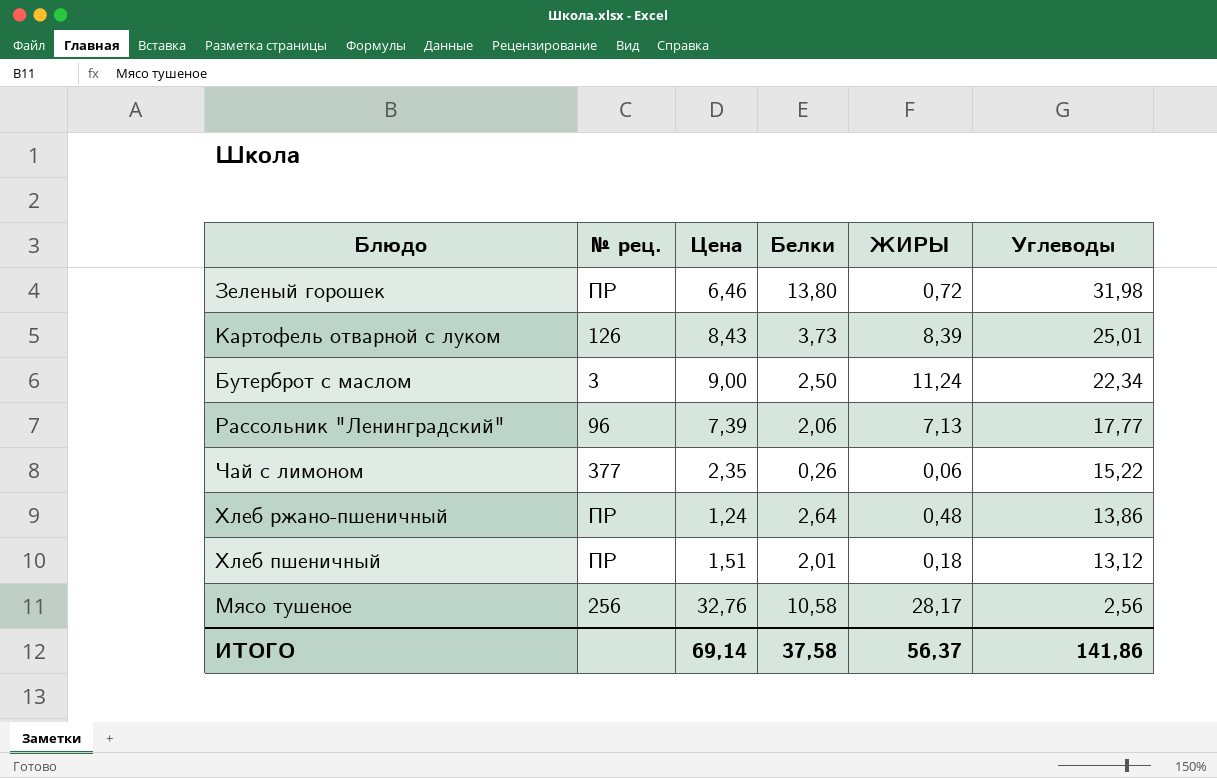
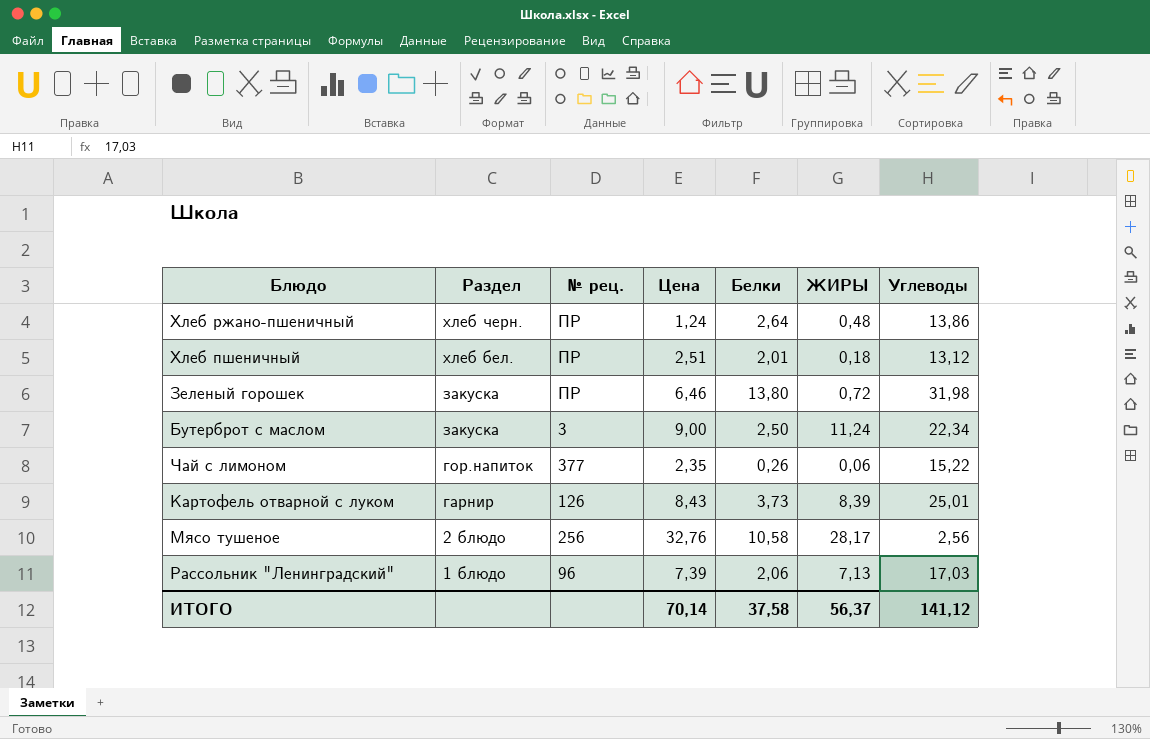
row order: Углеводы descending -> Раздел descending
column Раздел | position: none -> 2
Хлеб пшеничный | Цена: 1,51 -> 2,51
Рассольник "Ленинградский" | Углеводы: 17,77 -> 17,03
ИТОГО | Цена: 69,14 -> 70,14
ИТОГО | Углеводы: 141,86 -> 141,12

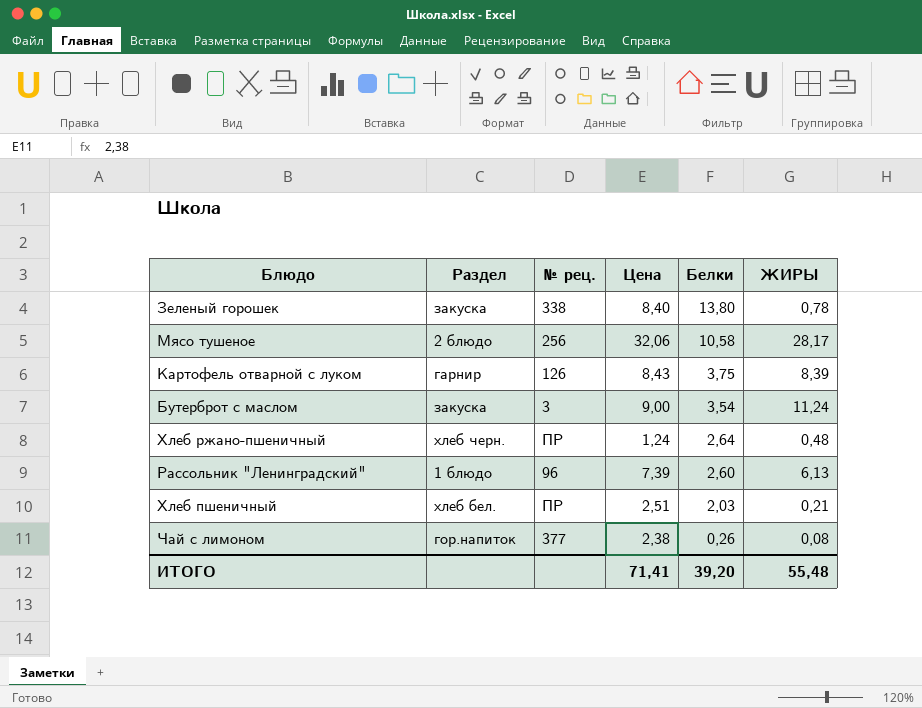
row order: Раздел descending -> Белки descending
column Углеводы | position: 7 -> none
Зеленый горошек | № рец.: ПР -> 338
Зеленый горошек | Цена: 6,46 -> 8,40
Зеленый горошек | ЖИРЫ: 0,72 -> 0,78
Мясо тушеное | Цена: 32,76 -> 32,06
Картофель отварной с луком | Белки: 3,73 -> 3,75
Бутерброт с маслом | Белки: 2,50 -> 3,54
Рассольник "Ленинградский" | Белки: 2,06 -> 2,60
Рассольник "Ленинградский" | ЖИРЫ: 7,13 -> 6,13
Хлеб пшеничный | Белки: 2,01 -> 2,03
Хлеб пшеничный | ЖИРЫ: 0,18 -> 0,21
Чай с лимоном | Цена: 2,35 -> 2,38
Чай с лимоном | ЖИРЫ: 0,06 -> 0,08
ИТОГО | Цена: 70,14 -> 71,41
ИТОГО | Белки: 37,58 -> 39,20
ИТОГО | ЖИРЫ: 56,37 -> 55,48

